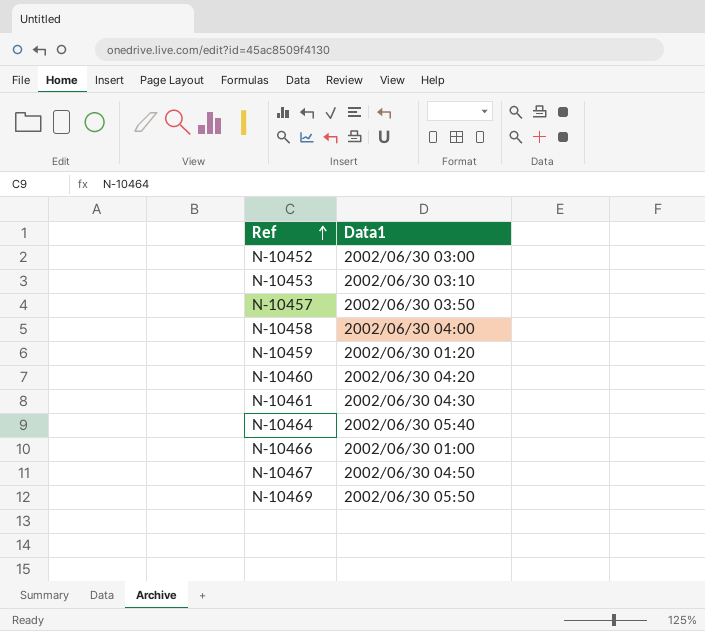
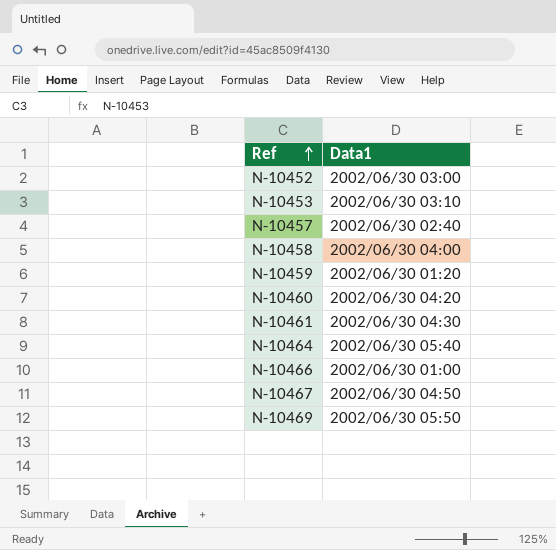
N-10457 | Data1: 2002/06/30 03:50 -> 2002/06/30 02:40

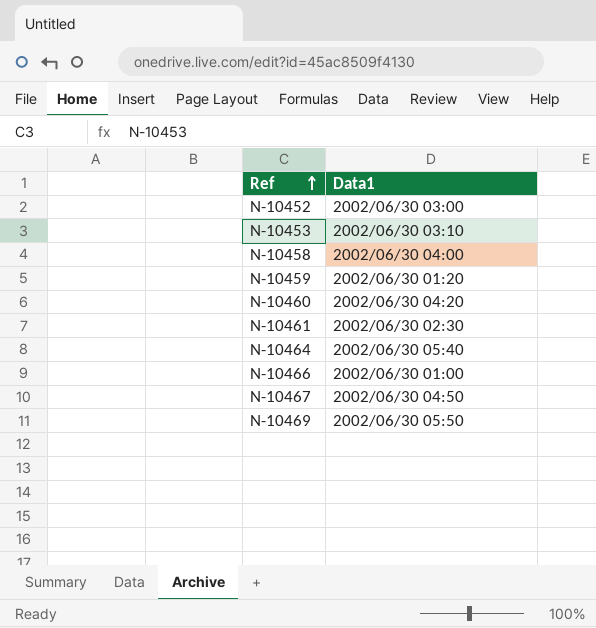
row N-10457: 2002/06/30 02:40 -> none
N-10461 | Data1: 2002/06/30 04:30 -> 2002/06/30 02:30

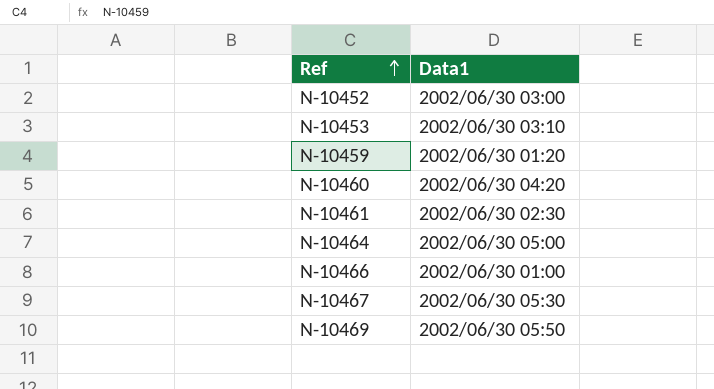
row N-10458: 2002/06/30 04:00 -> none
N-10464 | Data1: 2002/06/30 05:40 -> 2002/06/30 05:00
N-10467 | Data1: 2002/06/30 04:50 -> 2002/06/30 05:30

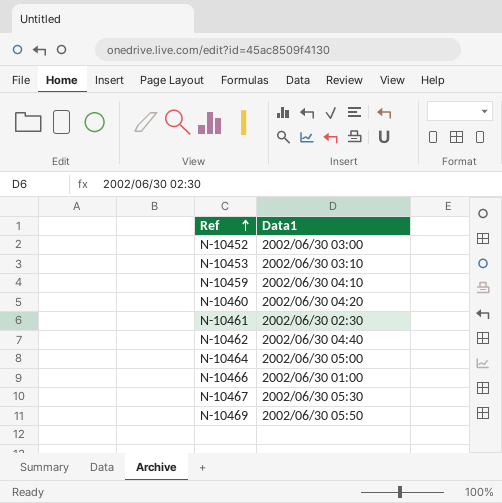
N-10459 | Data1: 2002/06/30 01:20 -> 2002/06/30 04:10
row N-10462: none -> 2002/06/30 04:40

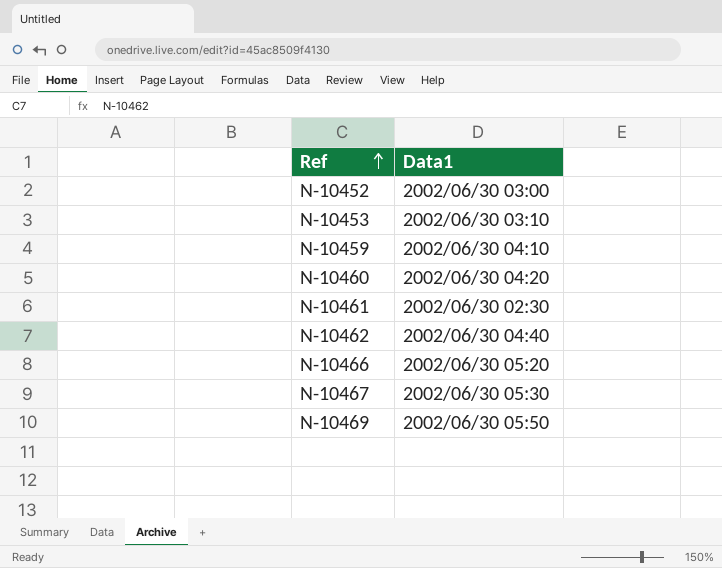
row N-10464: 2002/06/30 05:00 -> none
N-10466 | Data1: 2002/06/30 01:00 -> 2002/06/30 05:20

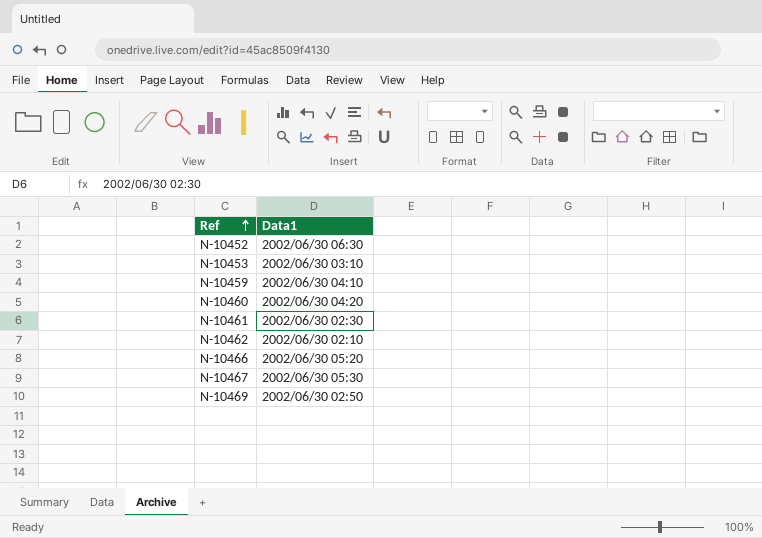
N-10452 | Data1: 2002/06/30 03:00 -> 2002/06/30 06:30
N-10462 | Data1: 2002/06/30 04:40 -> 2002/06/30 02:10
N-10469 | Data1: 2002/06/30 05:50 -> 2002/06/30 02:50

